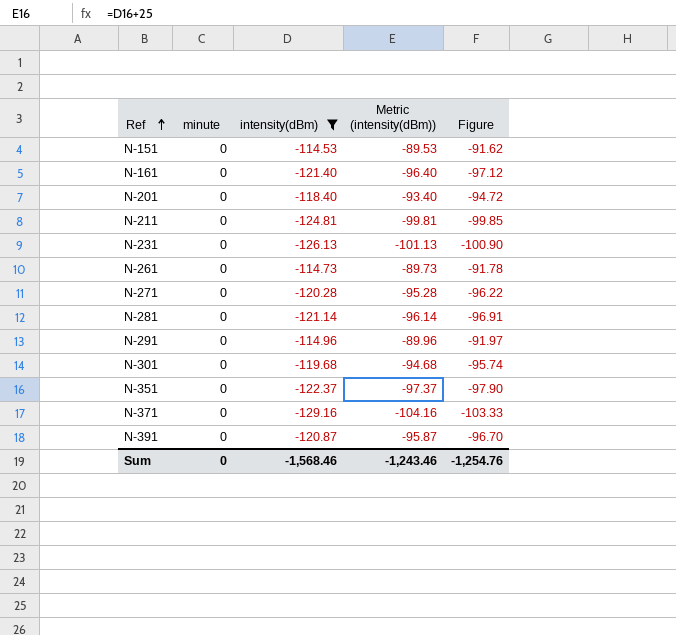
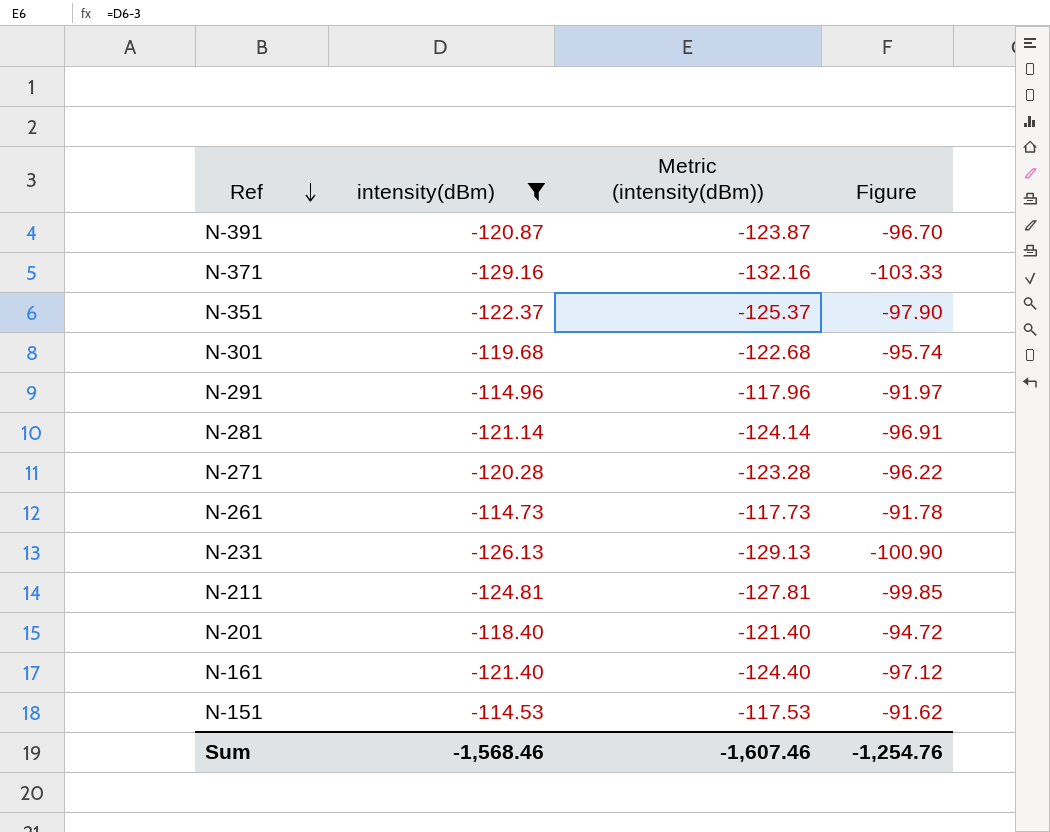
row order: Ref ascending -> Ref descending
column minute | position: 2 -> none
column Metric (intensity(dBm)) | formula: [intensity(dBm)] + 25 -> [intensity(dBm)] - 3
Sum | Metric (intensity(dBm)): -1,243.46 -> -1,607.46

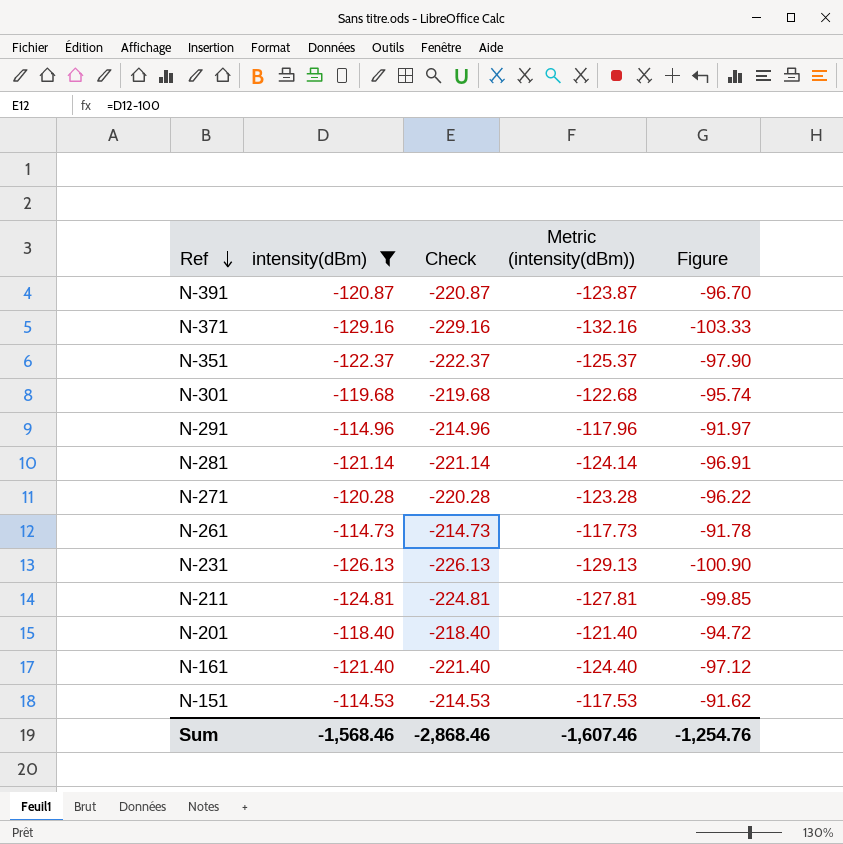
column Check | formula: none -> [intensity(dBm)] - 100

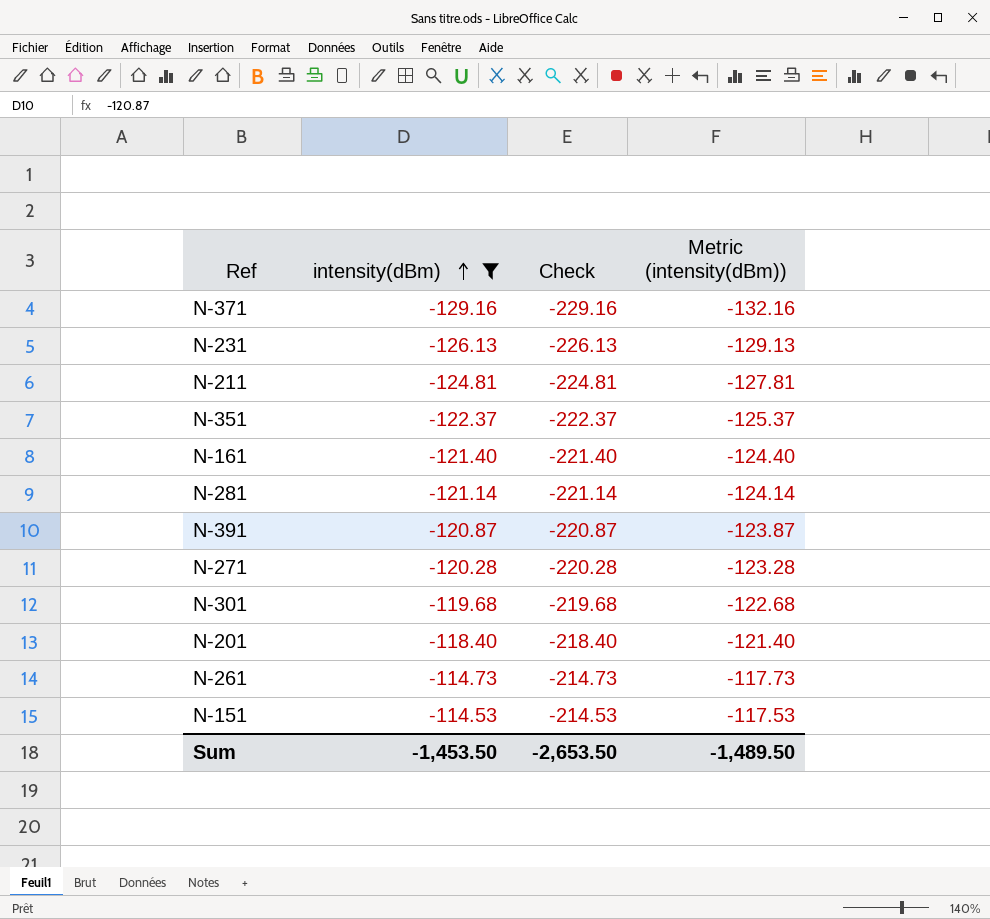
row order: Ref descending -> intensity(dBm) ascending
column Figure | formula: [intensity(dBm)] * 0.8 -> none
row N-291: -114.96 | -214.96 | -117.96 | -91.97 -> none
Sum | intensity(dBm): -1,568.46 -> -1,453.50
Sum | Check: -2,868.46 -> -2,653.50
Sum | Metric (intensity(dBm)): -1,607.46 -> -1,489.50

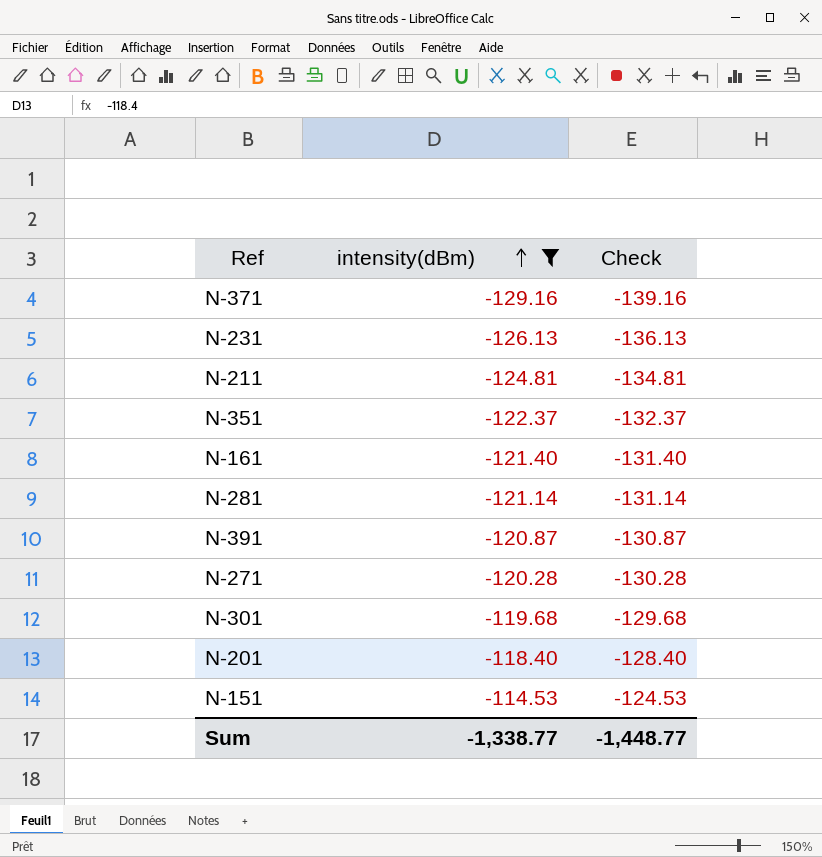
column Metric (intensity(dBm)) | formula: [intensity(dBm)] - 3 -> none
column Check | formula: [intensity(dBm)] - 100 -> [intensity(dBm)] - 10
row N-261: -114.73 | -214.73 | -117.73 -> none
Sum | intensity(dBm): -1,453.50 -> -1,338.77
Sum | Check: -2,653.50 -> -1,448.77

